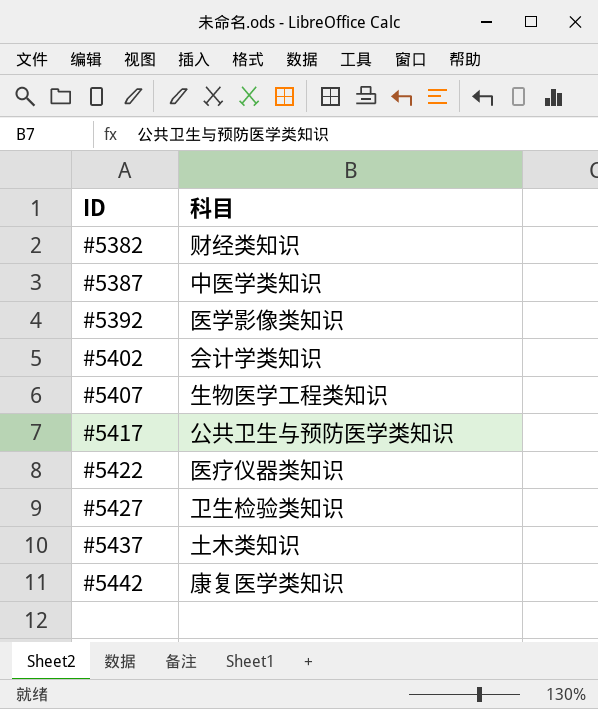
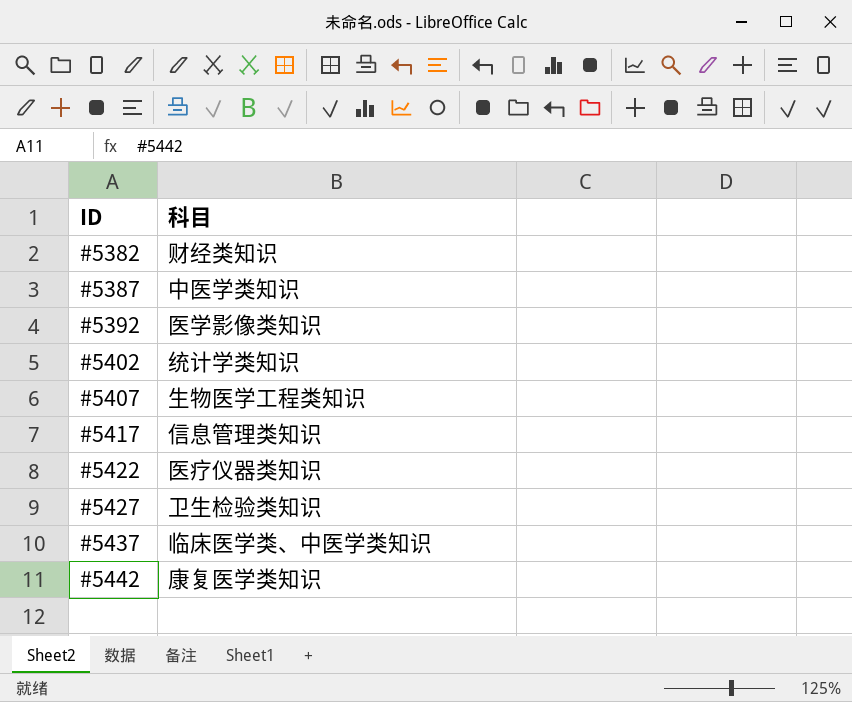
#5402 | 科目: 会计学类知识 -> 统计学类知识
#5417 | 科目: 公共卫生与预防医学类知识 -> 信息管理类知识
#5437 | 科目: 土木类知识 -> 临床医学类、中医学类知识

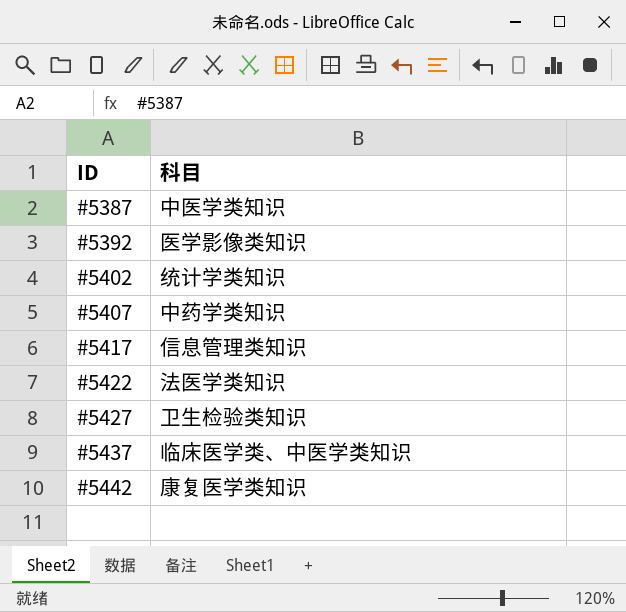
row #5382: 财经类知识 -> none
#5407 | 科目: 生物医学工程类知识 -> 中药学类知识
#5422 | 科目: 医疗仪器类知识 -> 法医学类知识

